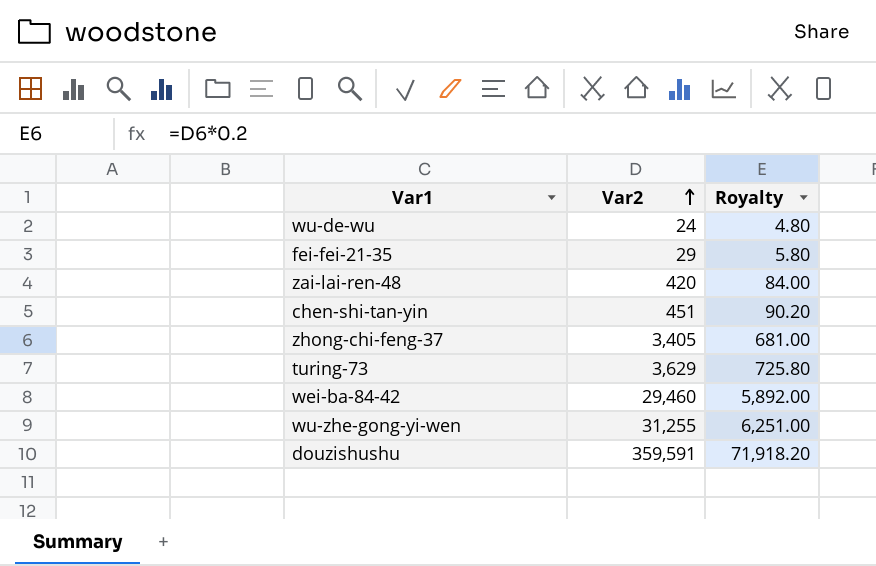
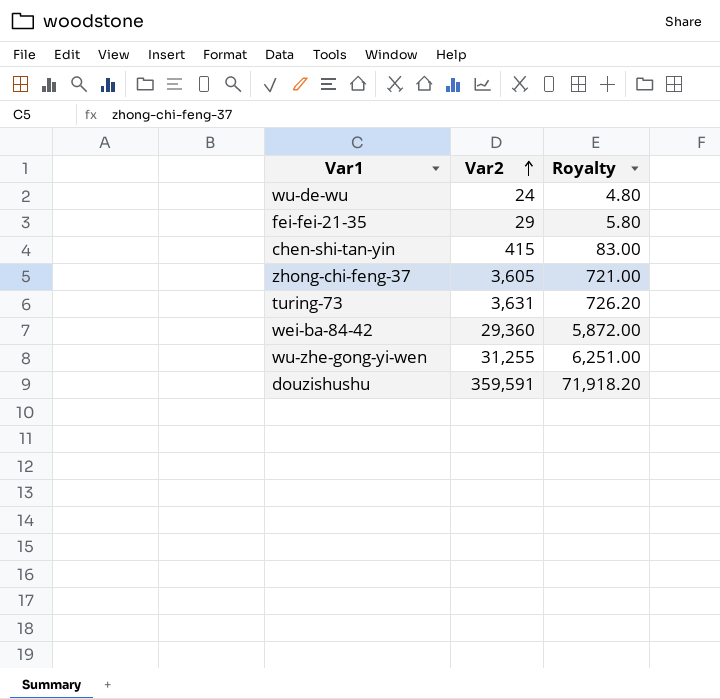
row zai-lai-ren-48: 420 | 84.00 -> none
chen-shi-tan-yin | Var2: 451 -> 415
chen-shi-tan-yin | Royalty: 90.20 -> 83.00
zhong-chi-feng-37 | Var2: 3,405 -> 3,605
zhong-chi-feng-37 | Royalty: 681.00 -> 721.00
turing-73 | Var2: 3,629 -> 3,631
turing-73 | Royalty: 725.80 -> 726.20
wei-ba-84-42 | Var2: 29,460 -> 29,360
wei-ba-84-42 | Royalty: 5,892.00 -> 5,872.00

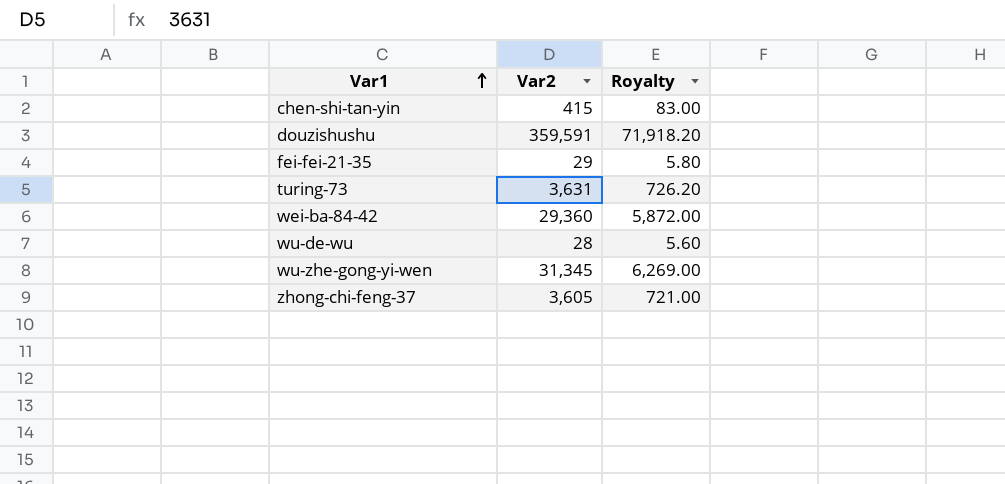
row order: Var2 ascending -> Var1 ascending
wu-de-wu | Var2: 24 -> 28
wu-de-wu | Royalty: 4.80 -> 5.60
wu-zhe-gong-yi-wen | Var2: 31,255 -> 31,345
wu-zhe-gong-yi-wen | Royalty: 6,251.00 -> 6,269.00

